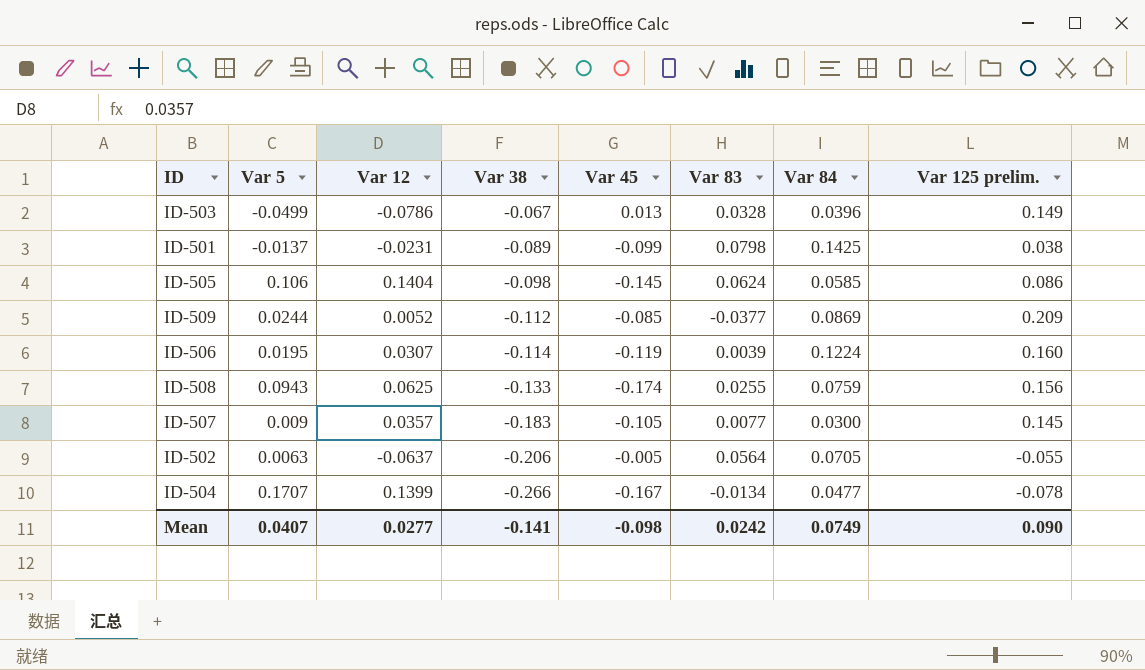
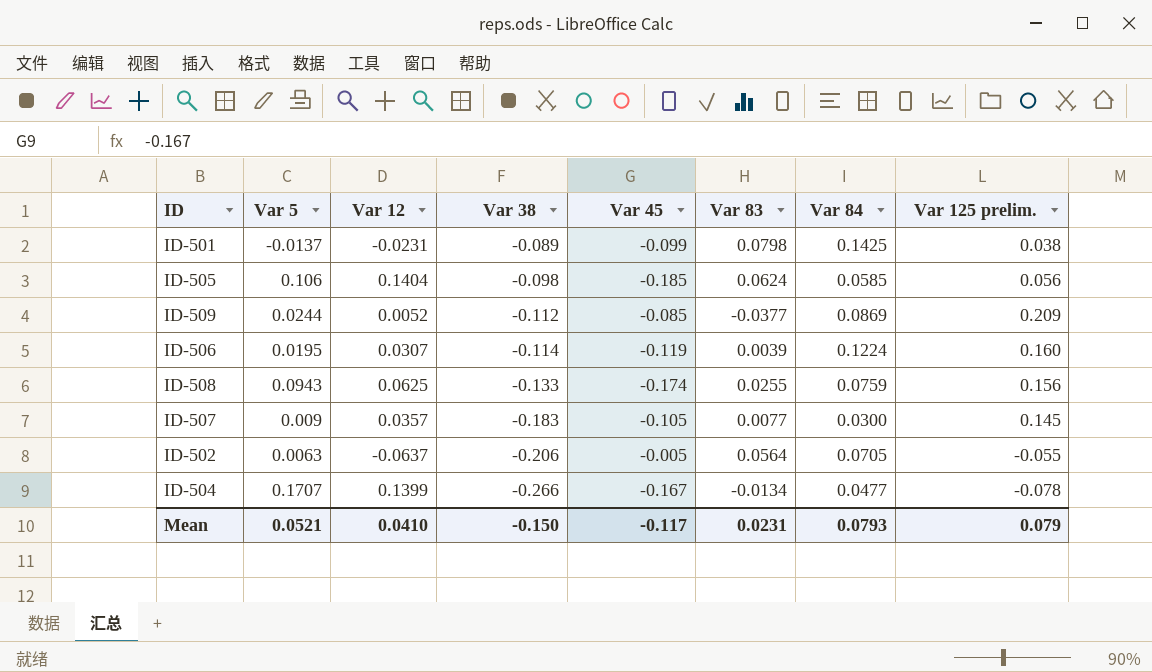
row ID-503: -0.0499 | -0.0786 | -0.067 | 0.013 | 0.0328 | 0.0396 | 0.149 -> none
ID-505 | Var 45: -0.145 -> -0.185
ID-505 | Var 125 prelim.: 0.086 -> 0.056
Mean | Var 5: 0.0407 -> 0.0521
Mean | Var 12: 0.0277 -> 0.0410
Mean | Var 38: -0.141 -> -0.150
Mean | Var 45: -0.098 -> -0.117
Mean | Var 83: 0.0242 -> 0.0231
Mean | Var 84: 0.0749 -> 0.0793
Mean | Var 125 prelim.: 0.090 -> 0.079

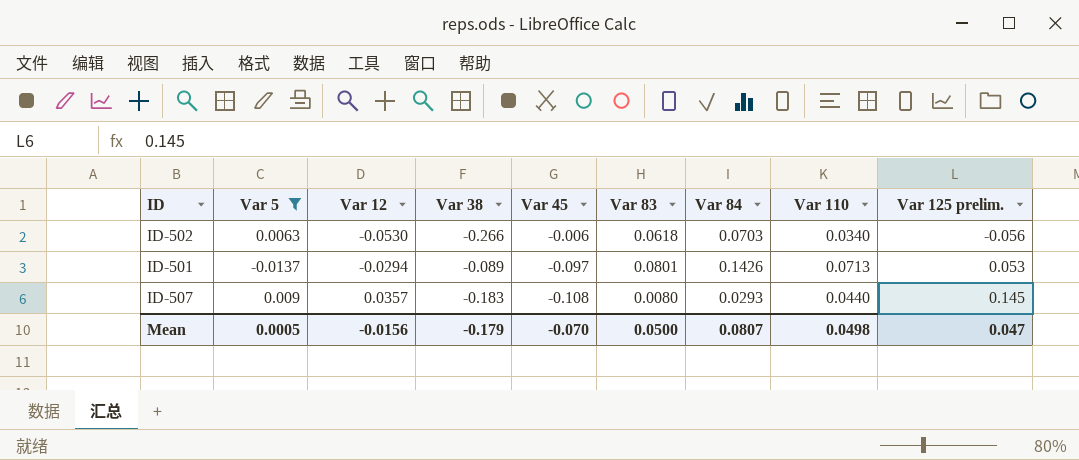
filter: none -> Var 5 <= 0.009
row order: Var 38 descending -> Var 12 ascending
column Var 110 | position: none -> 8
ID-502 | Var 12: -0.0637 -> -0.0530
ID-502 | Var 38: -0.206 -> -0.266
ID-502 | Var 45: -0.005 -> -0.006
ID-502 | Var 83: 0.0564 -> 0.0618
ID-502 | Var 84: 0.0705 -> 0.0703
ID-502 | Var 125 prelim.: -0.055 -> -0.056
ID-501 | Var 12: -0.0231 -> -0.0294
ID-501 | Var 45: -0.099 -> -0.097
ID-501 | Var 83: 0.0798 -> 0.0801
ID-501 | Var 84: 0.1425 -> 0.1426
ID-501 | Var 125 prelim.: 0.038 -> 0.053
ID-507 | Var 45: -0.105 -> -0.108
ID-507 | Var 83: 0.0077 -> 0.0080
ID-507 | Var 84: 0.0300 -> 0.0293
Mean | Var 5: 0.0521 -> 0.0005
Mean | Var 12: 0.0410 -> -0.0156
Mean | Var 38: -0.150 -> -0.179
Mean | Var 45: -0.117 -> -0.070
Mean | Var 83: 0.0231 -> 0.0500
Mean | Var 84: 0.0793 -> 0.0807
Mean | Var 125 prelim.: 0.079 -> 0.047

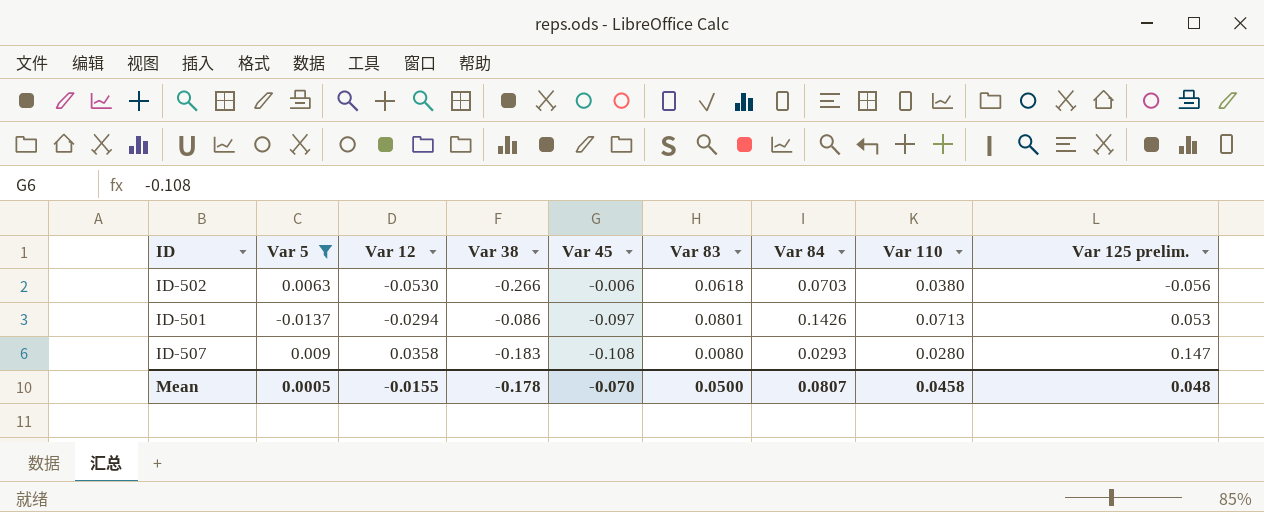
ID-502 | Var 110: 0.0340 -> 0.0380
ID-501 | Var 38: -0.089 -> -0.086
ID-507 | Var 12: 0.0357 -> 0.0358
ID-507 | Var 110: 0.0440 -> 0.0280
ID-507 | Var 125 prelim.: 0.145 -> 0.147
Mean | Var 12: -0.0156 -> -0.0155
Mean | Var 38: -0.179 -> -0.178
Mean | Var 110: 0.0498 -> 0.0458
Mean | Var 125 prelim.: 0.047 -> 0.048

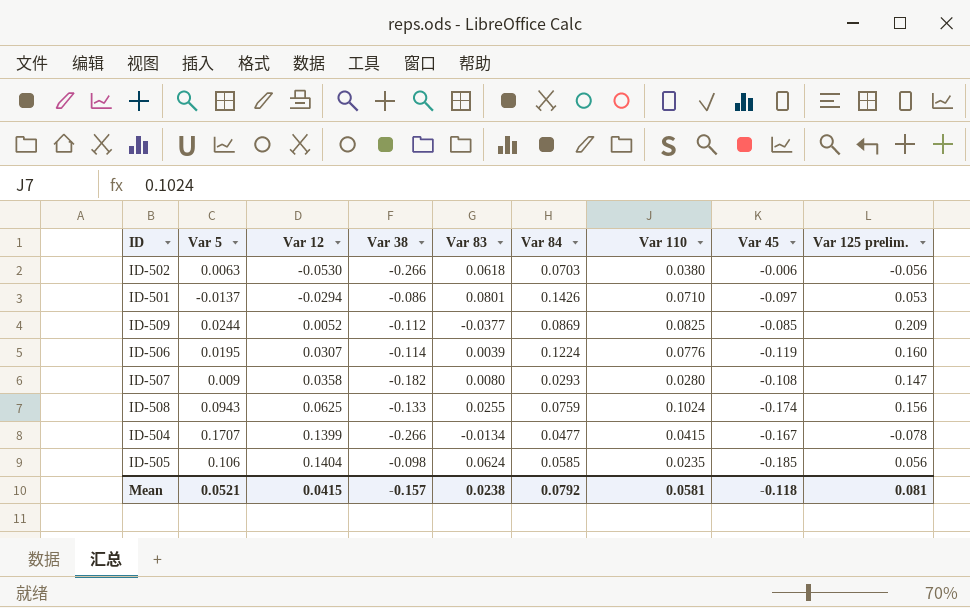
filter: Var 5 <= 0.009 -> none
column Var 45 | position: 5 -> 8
ID-501 | Var 110: 0.0713 -> 0.0710
ID-507 | Var 38: -0.183 -> -0.182
Mean | Var 5: 0.0005 -> 0.0521
Mean | Var 12: -0.0155 -> 0.0415
Mean | Var 38: -0.178 -> -0.157
Mean | Var 83: 0.0500 -> 0.0238
Mean | Var 84: 0.0807 -> 0.0792
Mean | Var 110: 0.0458 -> 0.0581
Mean | Var 45: -0.070 -> -0.118
Mean | Var 125 prelim.: 0.048 -> 0.081

